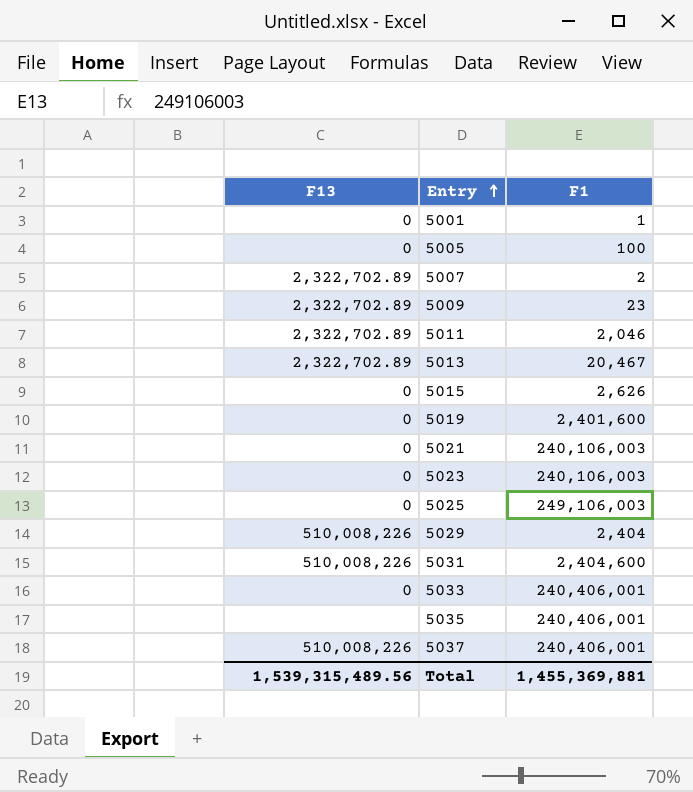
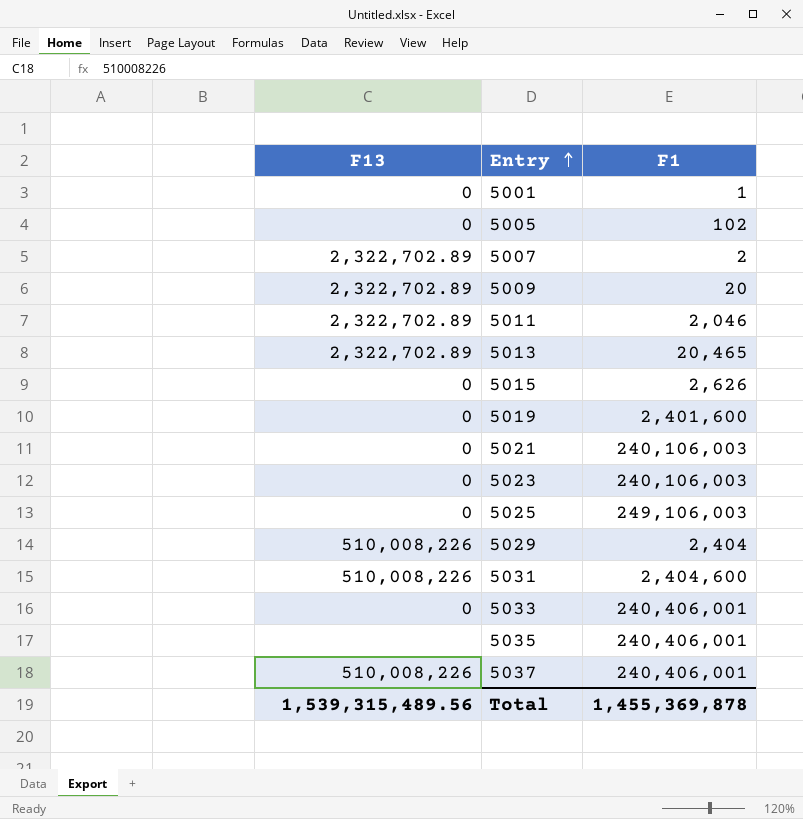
5005 | F1: 100 -> 102
5009 | F1: 23 -> 20
5013 | F1: 20,467 -> 20,465
Total | F1: 1,455,369,881 -> 1,455,369,878

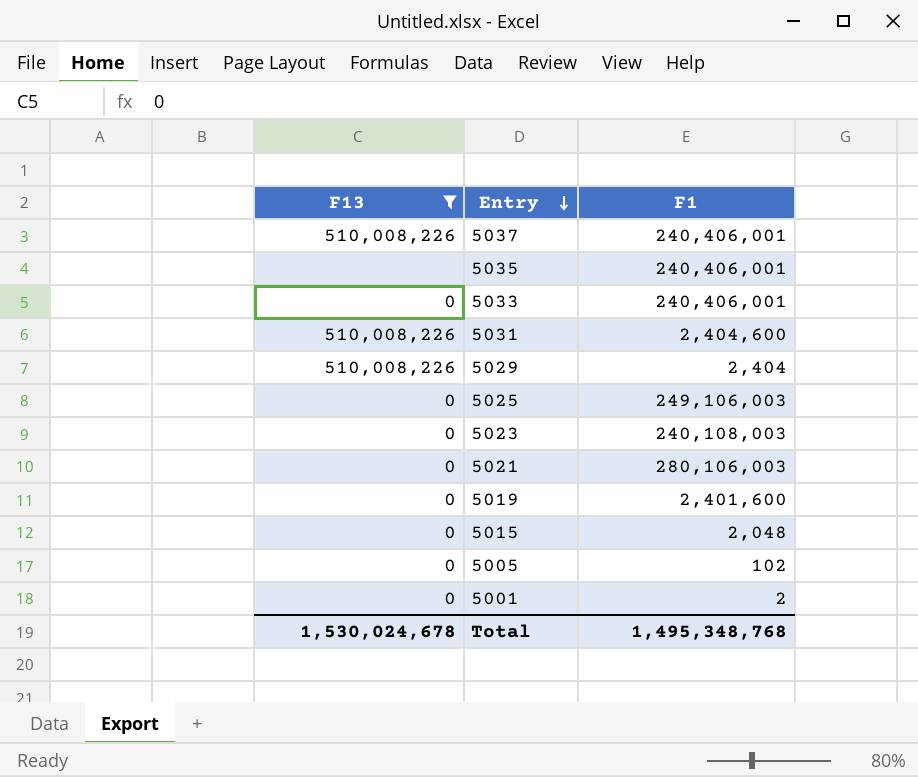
filter: none -> F13 != 2,322,702.89
row order: Entry ascending -> Entry descending
5023 | F1: 240,106,003 -> 240,108,003
5021 | F1: 240,106,003 -> 280,106,003
5015 | F1: 2,626 -> 2,048
5001 | F1: 1 -> 2
Total | F13: 1,539,315,489.56 -> 1,530,024,678
Total | F1: 1,455,369,878 -> 1,495,348,768

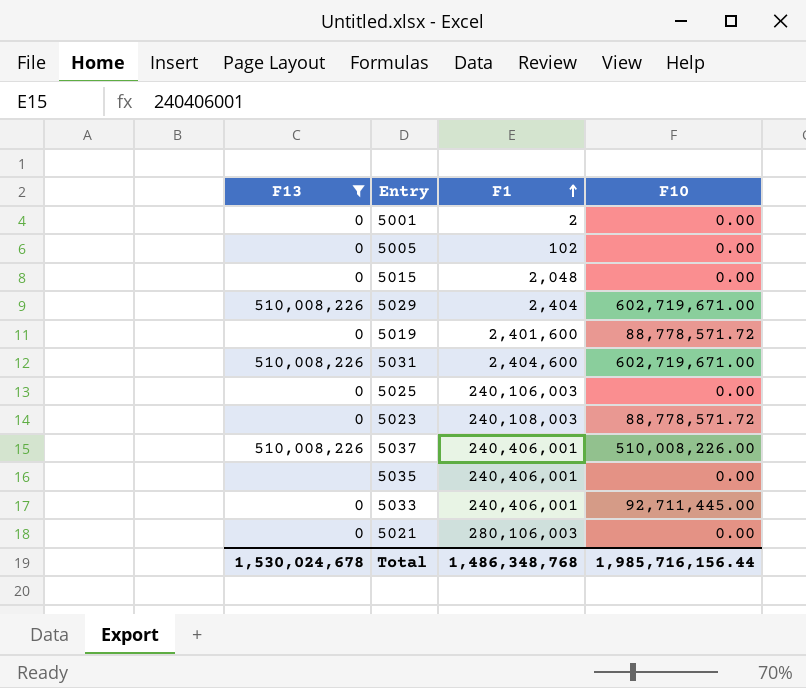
row order: Entry descending -> F1 ascending
column F10 | position: none -> 4
5025 | F1: 249,106,003 -> 240,106,003
Total | F1: 1,495,348,768 -> 1,486,348,768

